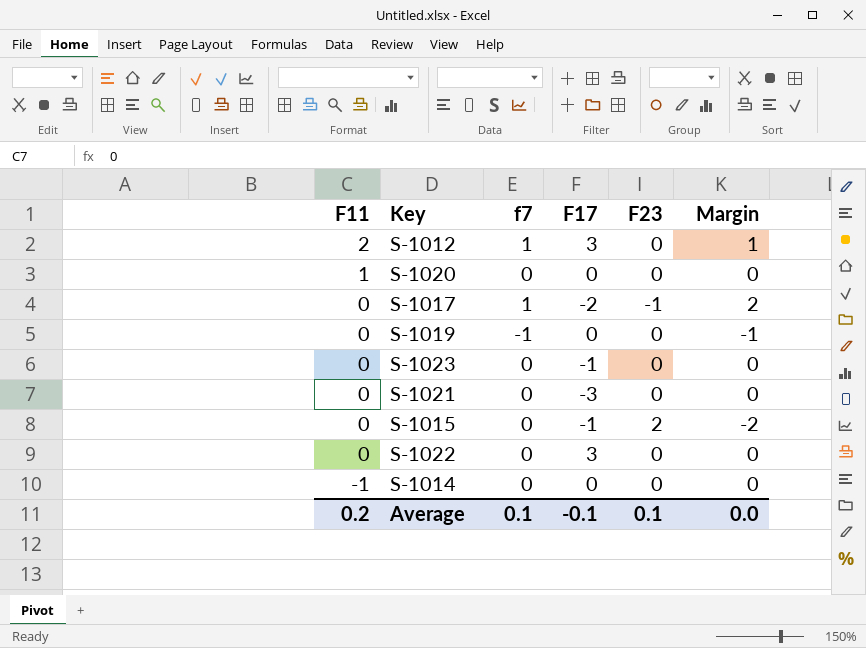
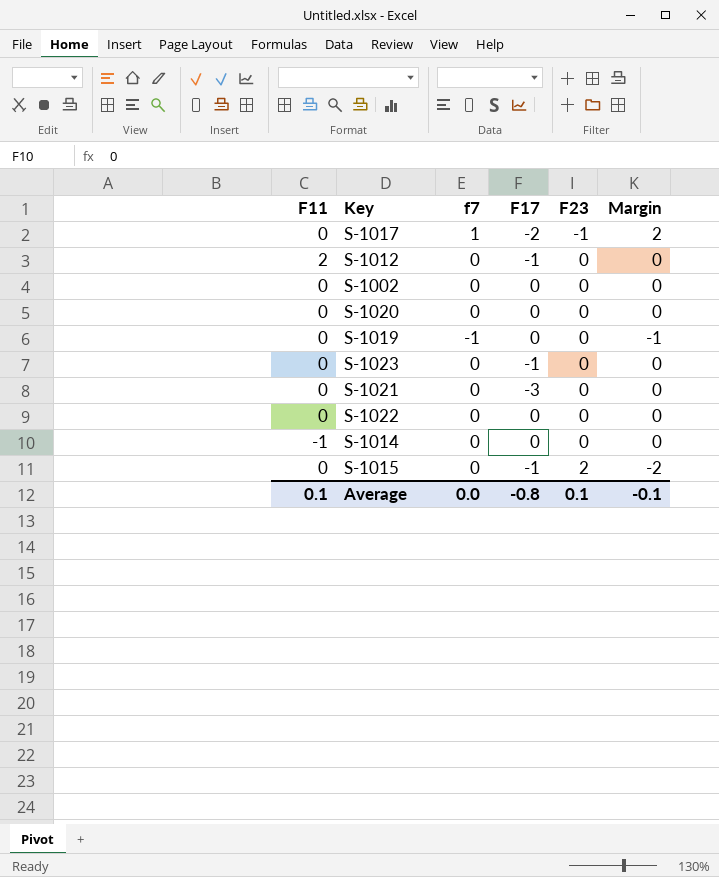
row order: F11 descending -> F23 ascending
S-1012 | f7: 1 -> 0
S-1012 | F17: 3 -> -1
S-1012 | Margin: 1 -> 0
row S-1002: none -> 0 | 0 | 0 | 0 | 0
S-1020 | F11: 1 -> 0
S-1022 | F17: 3 -> 0
Average | F11: 0.2 -> 0.1
Average | f7: 0.1 -> 0.0
Average | F17: -0.1 -> -0.8
Average | Margin: 0.0 -> -0.1

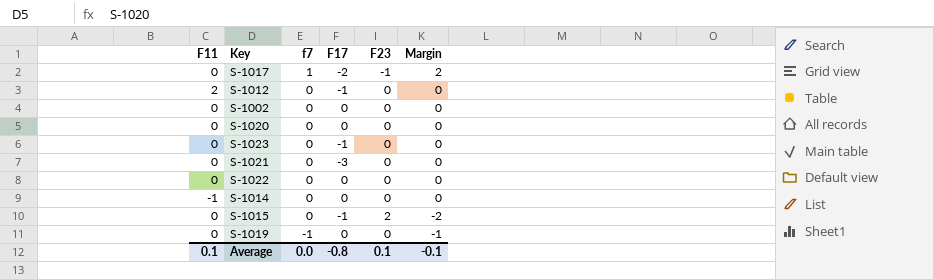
row order: F23 ascending -> f7 descending

